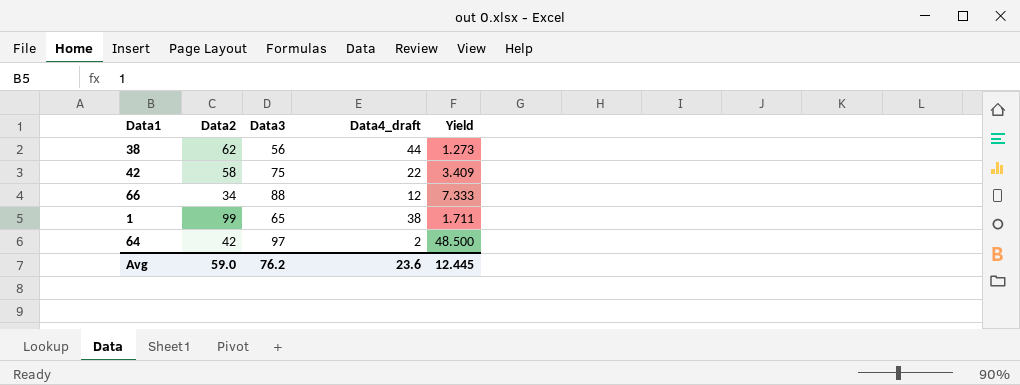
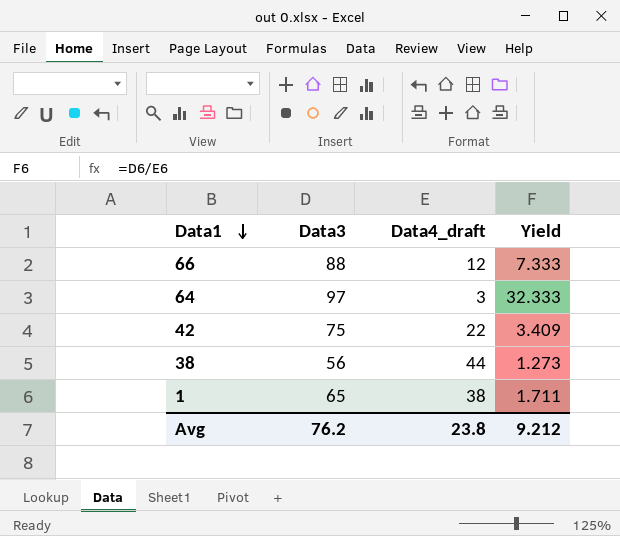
row order: none -> Data1 descending
column Data2 | position: 2 -> none
64 | Data4_draft: 2 -> 3
64 | Yield: 48.500 -> 32.333
Avg | Data4_draft: 23.6 -> 23.8
Avg | Yield: 12.445 -> 9.212

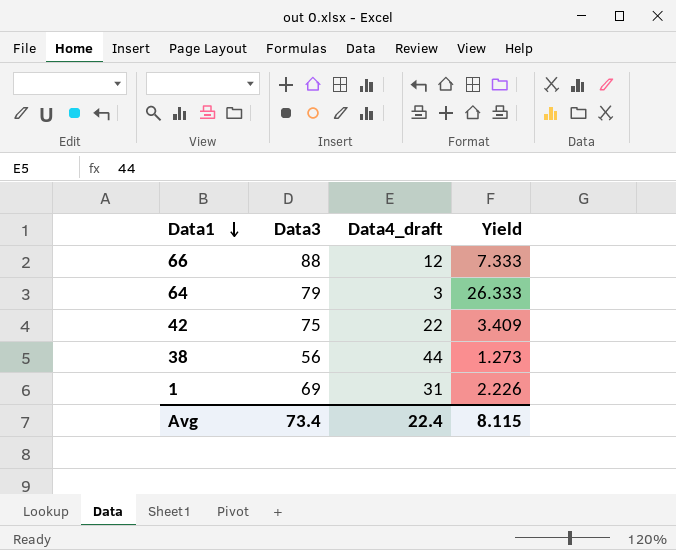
64 | Data3: 97 -> 79
64 | Yield: 32.333 -> 26.333
1 | Data3: 65 -> 69
1 | Data4_draft: 38 -> 31
1 | Yield: 1.711 -> 2.226
Avg | Data3: 76.2 -> 73.4
Avg | Data4_draft: 23.8 -> 22.4
Avg | Yield: 9.212 -> 8.115

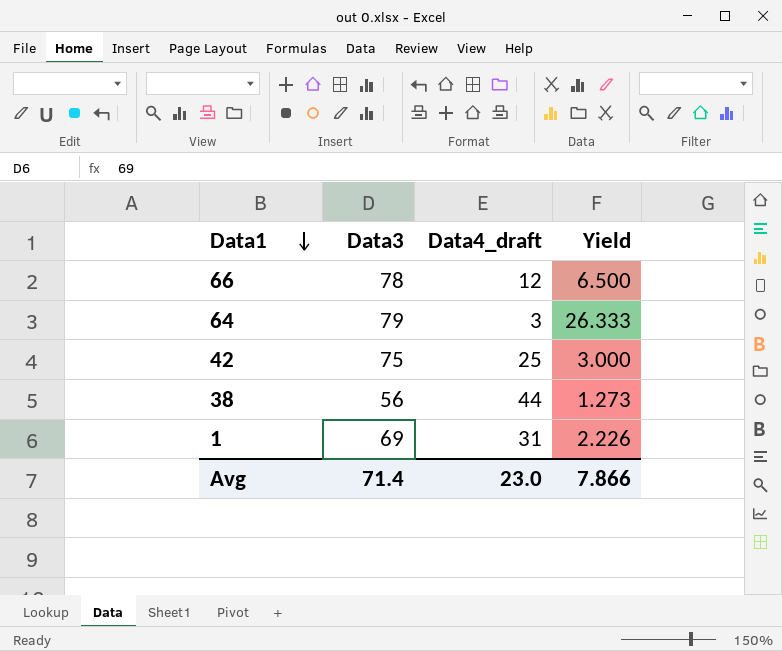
66 | Data3: 88 -> 78
66 | Yield: 7.333 -> 6.500
42 | Data4_draft: 22 -> 25
42 | Yield: 3.409 -> 3.000
Avg | Data3: 73.4 -> 71.4
Avg | Data4_draft: 22.4 -> 23.0
Avg | Yield: 8.115 -> 7.866

